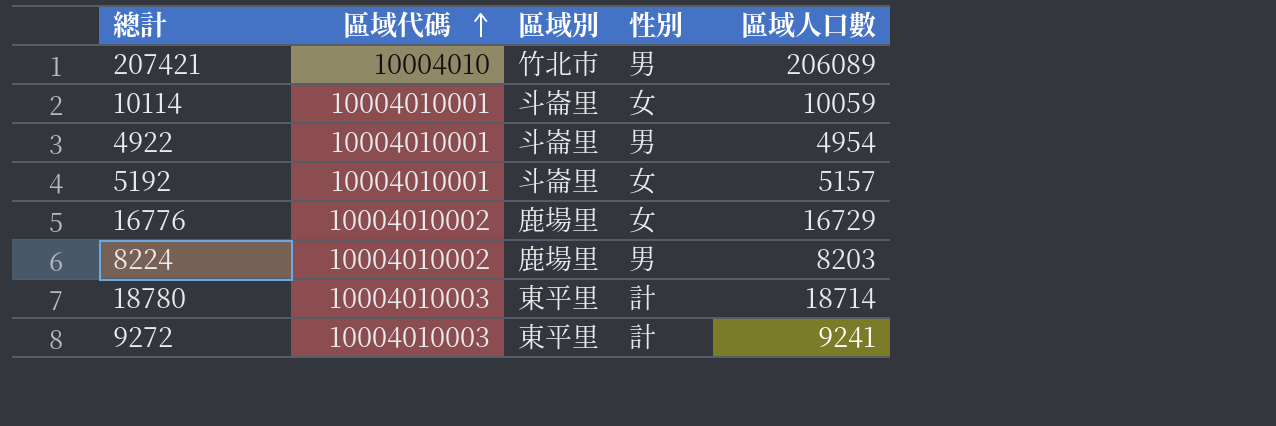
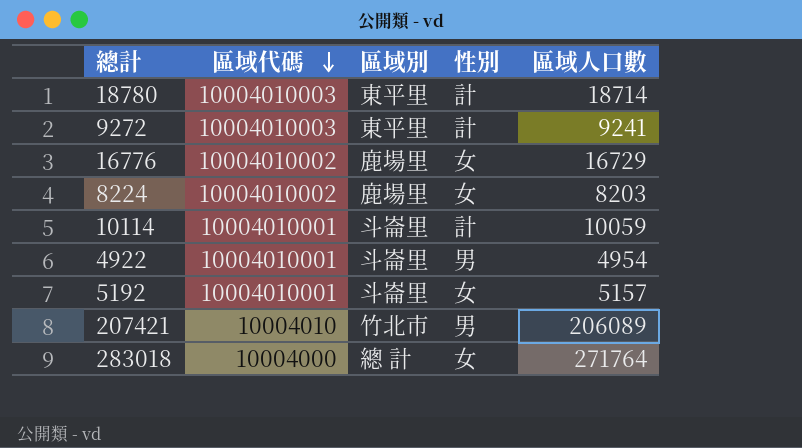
row order: 區域代碼 ascending -> 區域代碼 descending
8224 | 性別: 男 -> 女
10114 | 性別: 女 -> 計
row 283018: none -> 10004000 | 總 計 | 女 | 271764

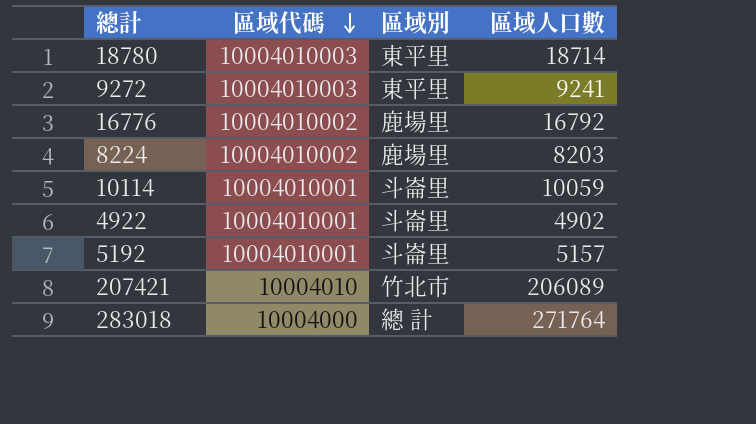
column 性別 | position: 4 -> none
16776 | 區域人口數: 16729 -> 16792
4922 | 區域人口數: 4954 -> 4902

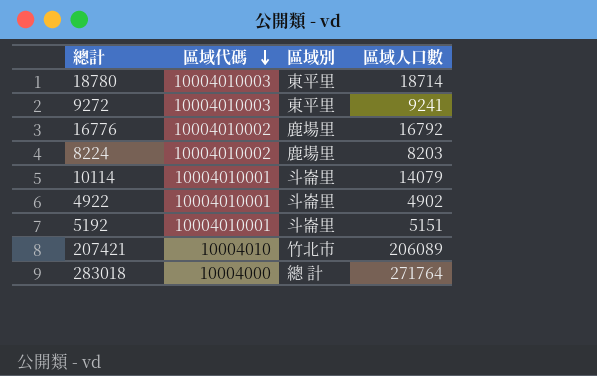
10114 | 區域人口數: 10059 -> 14079
5192 | 區域人口數: 5157 -> 5151

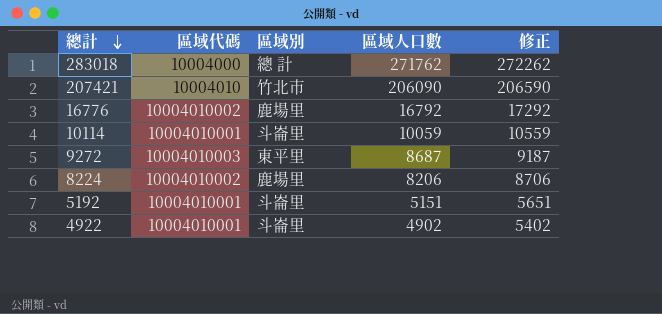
row order: 區域代碼 descending -> 總計 descending
column 修正 | formula: none -> [區域人口數] + 500
row 18780: 10004010003 | 東平里 | 18714 -> none
283018 | 區域人口數: 271764 -> 271762
207421 | 區域人口數: 206089 -> 206090
10114 | 區域人口數: 14079 -> 10059
9272 | 區域人口數: 9241 -> 8687
8224 | 區域人口數: 8203 -> 8206

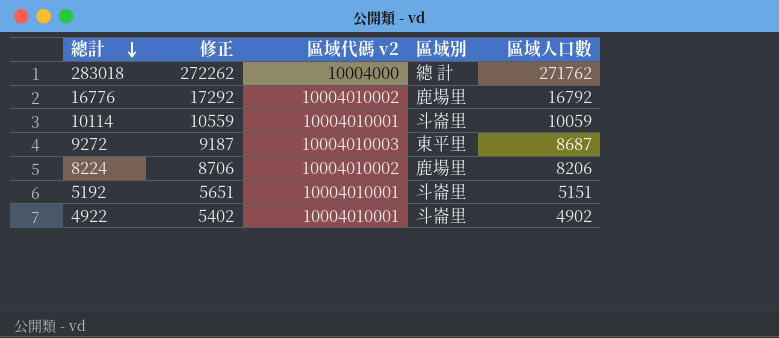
column 修正 | position: 5 -> 2
column name: 區域代碼 -> 區域代碼 v2
row 207421: 10004010 | 竹北市 | 206090 | 206590 -> none

